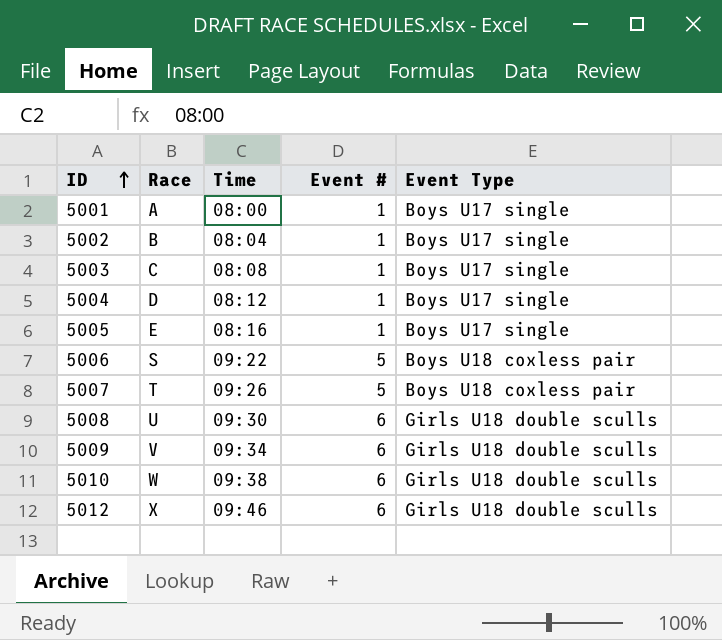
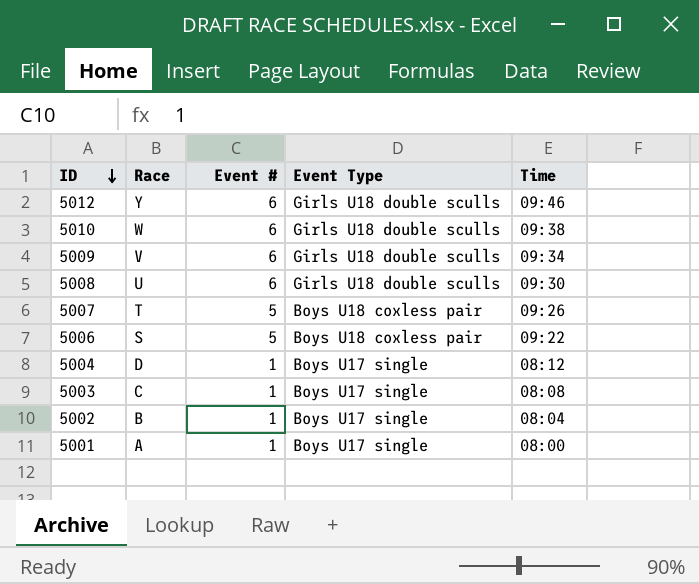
row order: ID ascending -> ID descending
column Time | position: 3 -> 5
row 5005: E | 08:16 | 1 | Boys U17 single -> none
5012 | Race: X -> Y

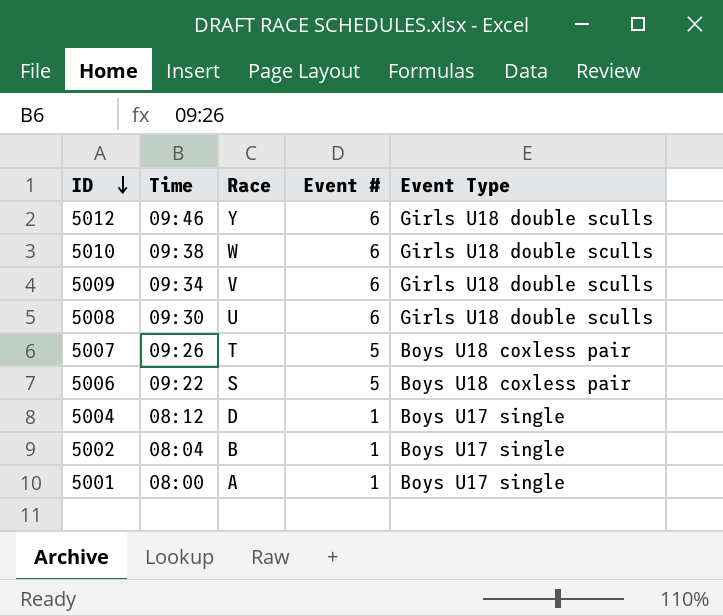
column Time | position: 5 -> 2
row 5003: C | 1 | Boys U17 single | 08:08 -> none

